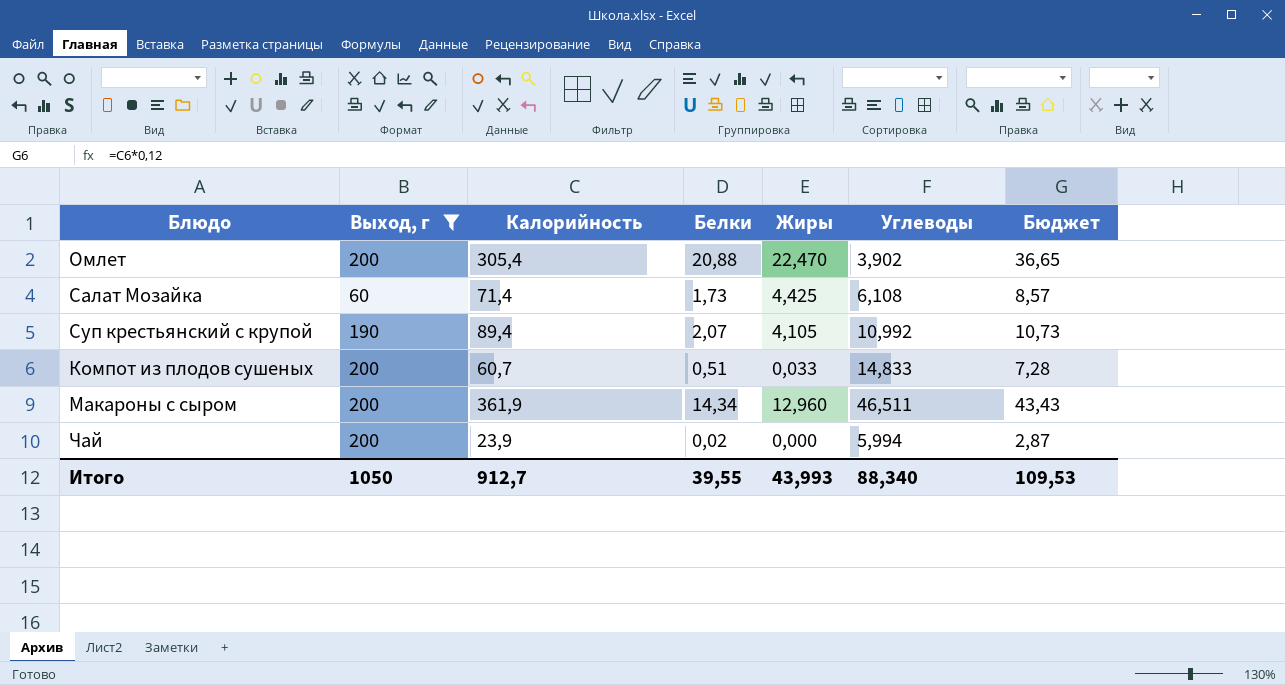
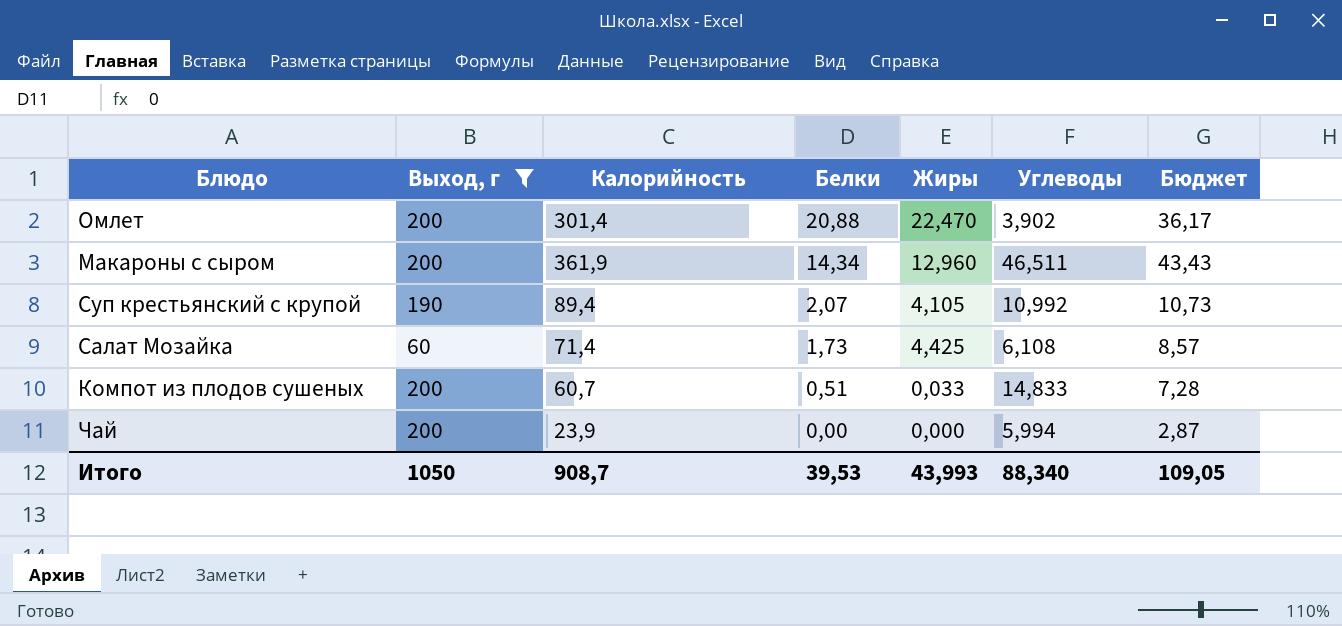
row order: none -> Белки descending
Омлет | Калорийность: 305,4 -> 301,4
Омлет | Бюджет: 36,65 -> 36,17
Чай | Белки: 0,02 -> 0,00
Итого | Калорийность: 912,7 -> 908,7
Итого | Белки: 39,55 -> 39,53
Итого | Бюджет: 109,53 -> 109,05

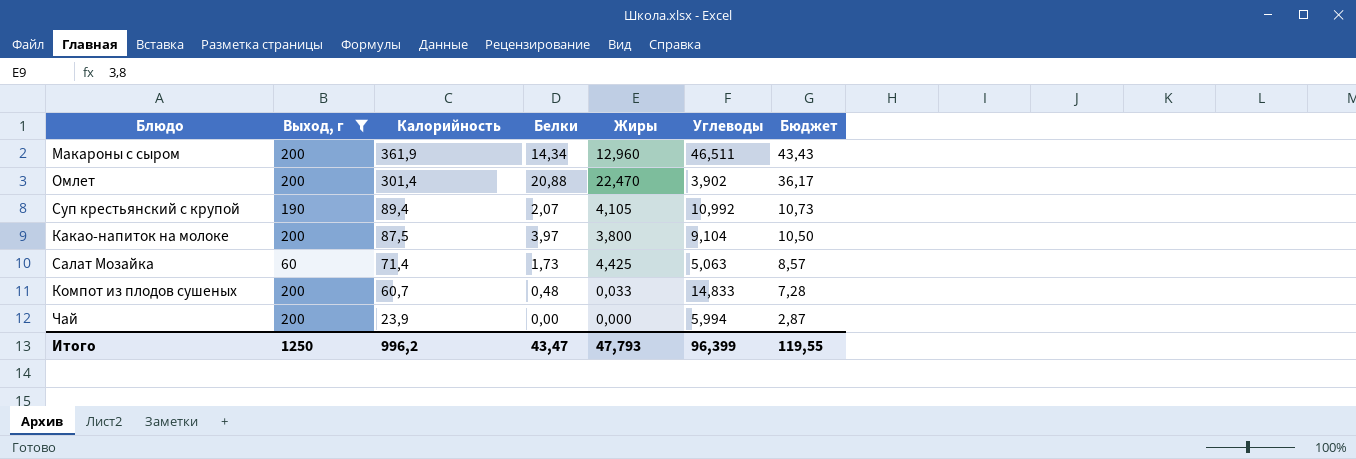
row order: Белки descending -> Калорийность descending
row Какао-напиток на молоке: none -> 200 | 87,5 | 3,97 | 3,800 | 9,104 | 10,50
Салат Мозайка | Углеводы: 6,108 -> 5,063
Компот из плодов сушеных | Белки: 0,51 -> 0,48
Итого | Выход, г: 1050 -> 1250
Итого | Калорийность: 908,7 -> 996,2
Итого | Белки: 39,53 -> 43,47
Итого | Жиры: 43,993 -> 47,793
Итого | Углеводы: 88,340 -> 96,399
Итого | Бюджет: 109,05 -> 119,55

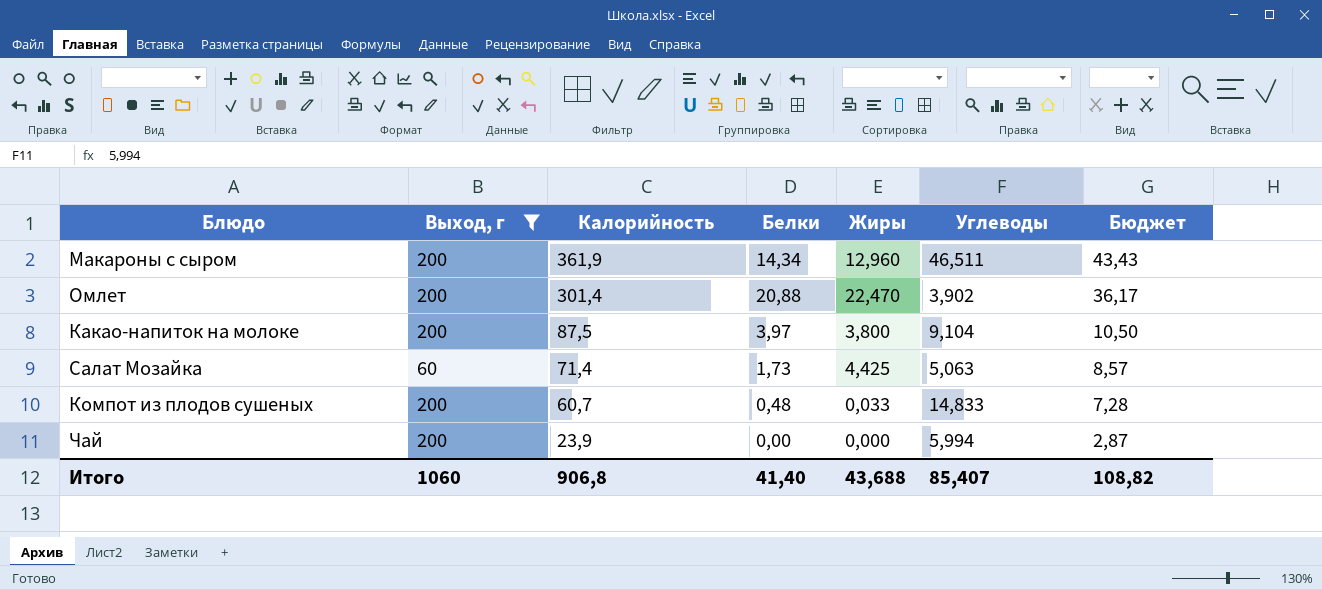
row Суп крестьянский с крупой: 190 | 89,4 | 2,07 | 4,105 | 10,992 | 10,73 -> none
Итого | Выход, г: 1250 -> 1060
Итого | Калорийность: 996,2 -> 906,8
Итого | Белки: 43,47 -> 41,40
Итого | Жиры: 47,793 -> 43,688
Итого | Углеводы: 96,399 -> 85,407
Итого | Бюджет: 119,55 -> 108,82

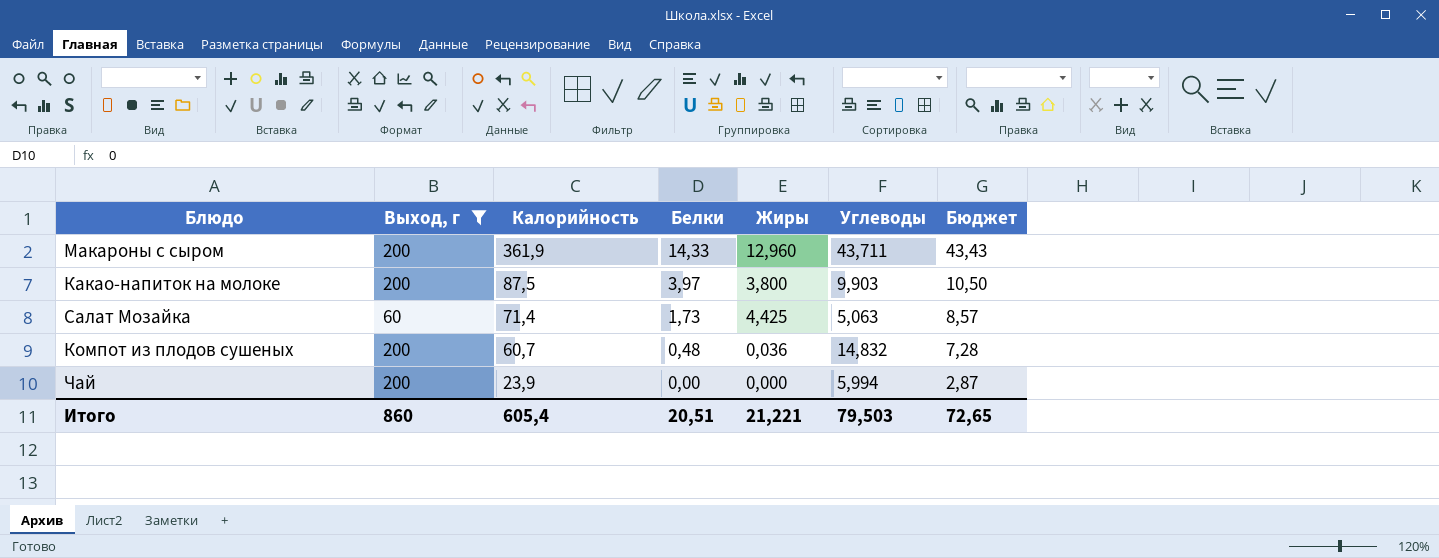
row Омлет: 200 | 301,4 | 20,88 | 22,470 | 3,902 | 36,17 -> none
Макароны с сыром | Белки: 14,34 -> 14,33
Макароны с сыром | Углеводы: 46,511 -> 43,711
Какао-напиток на молоке | Углеводы: 9,104 -> 9,903
Компот из плодов сушеных | Жиры: 0,033 -> 0,036
Компот из плодов сушеных | Углеводы: 14,833 -> 14,832
Итого | Выход, г: 1060 -> 860
Итого | Калорийность: 906,8 -> 605,4
Итого | Белки: 41,40 -> 20,51
Итого | Жиры: 43,688 -> 21,221
Итого | Углеводы: 85,407 -> 79,503
Итого | Бюджет: 108,82 -> 72,65

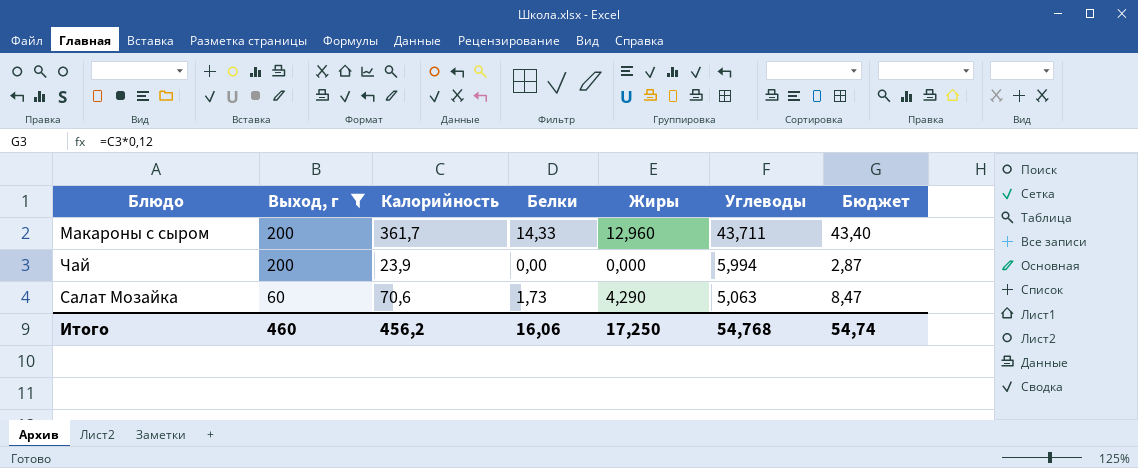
row order: Калорийность descending -> Выход, г descending
row Какао-напиток на молоке: 200 | 87,5 | 3,97 | 3,800 | 9,903 | 10,50 -> none
row Компот из плодов сушеных: 200 | 60,7 | 0,48 | 0,036 | 14,832 | 7,28 -> none
Макароны с сыром | Калорийность: 361,9 -> 361,7
Макароны с сыром | Бюджет: 43,43 -> 43,40
Салат Мозайка | Калорийность: 71,4 -> 70,6
Салат Мозайка | Жиры: 4,425 -> 4,290
Салат Мозайка | Бюджет: 8,57 -> 8,47
Итого | Выход, г: 860 -> 460
Итого | Калорийность: 605,4 -> 456,2
Итого | Белки: 20,51 -> 16,06
Итого | Жиры: 21,221 -> 17,250
Итого | Углеводы: 79,503 -> 54,768
Итого | Бюджет: 72,65 -> 54,74

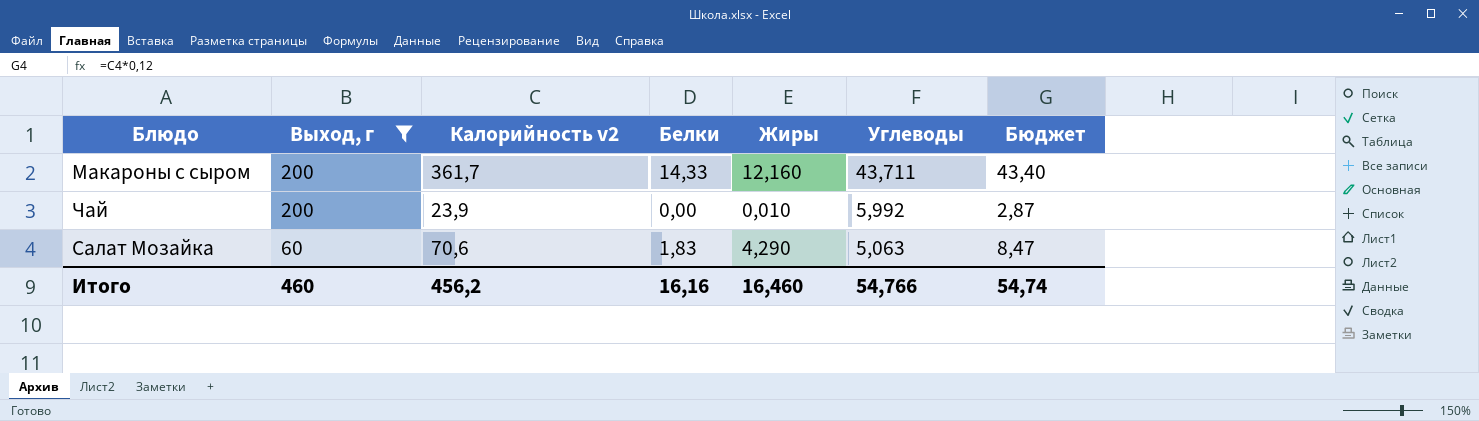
column name: Калорийность -> Калорийность v2
Макароны с сыром | Жиры: 12,960 -> 12,160
Чай | Жиры: 0,000 -> 0,010
Чай | Углеводы: 5,994 -> 5,992
Салат Мозайка | Белки: 1,73 -> 1,83
Итого | Белки: 16,06 -> 16,16
Итого | Жиры: 17,250 -> 16,460
Итого | Углеводы: 54,768 -> 54,766

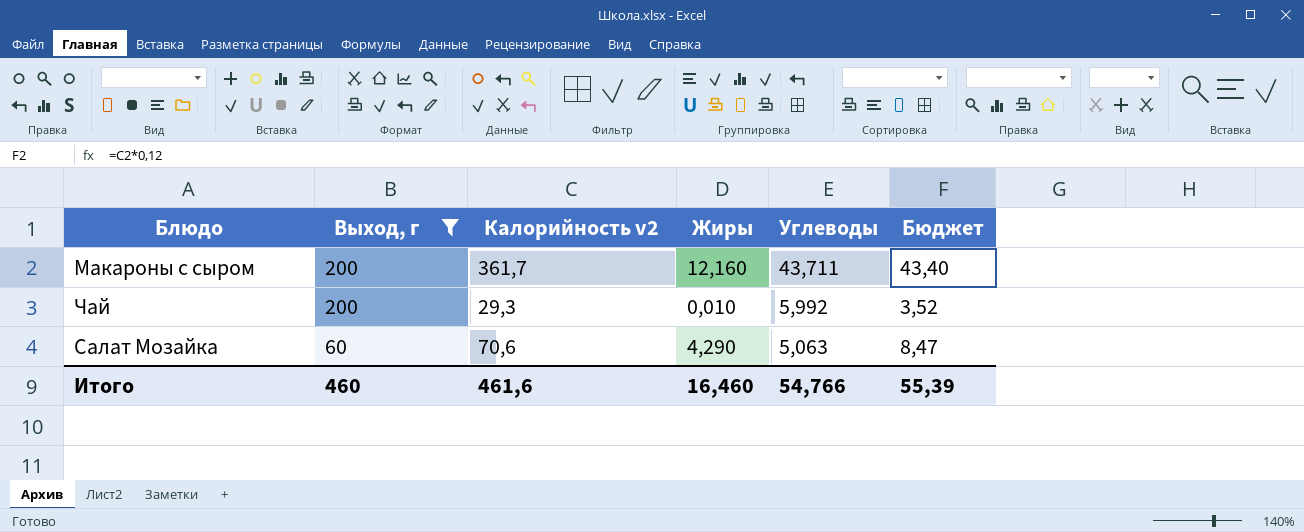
column Белки | position: 4 -> none
Чай | Калорийность v2: 23,9 -> 29,3
Чай | Бюджет: 2,87 -> 3,52
Итого | Калорийность v2: 456,2 -> 461,6
Итого | Бюджет: 54,74 -> 55,39

